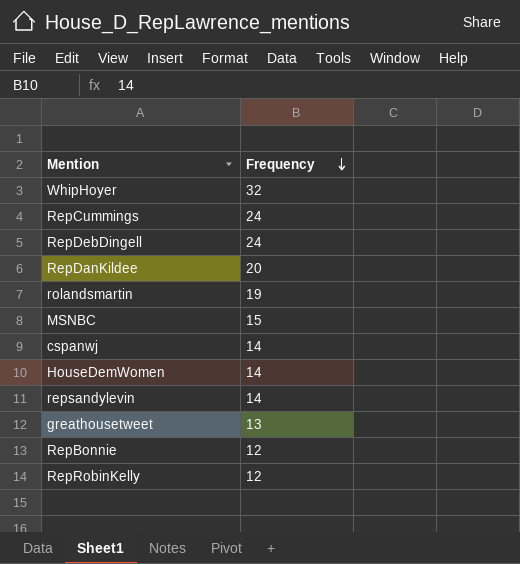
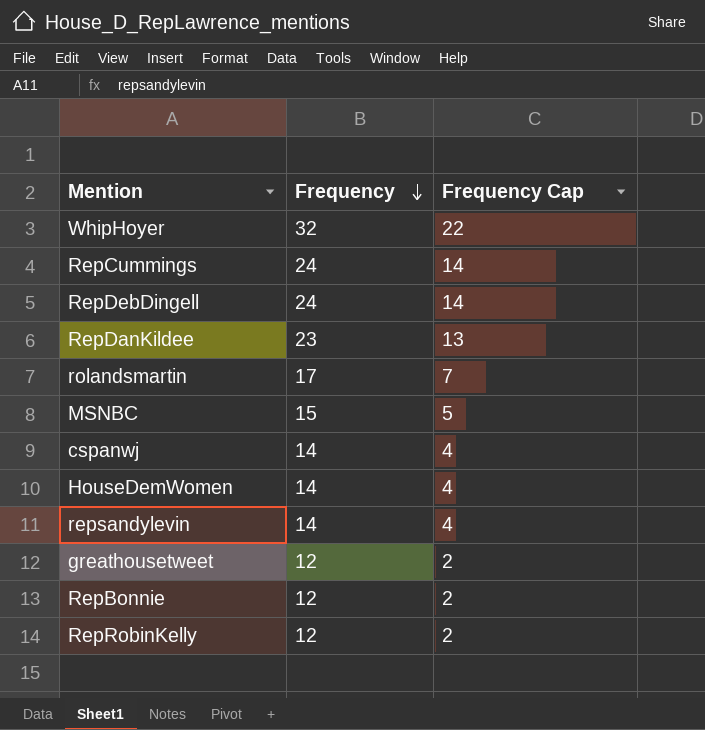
column Frequency Cap | formula: none -> [Frequency] - 10
RepDanKildee | Frequency: 20 -> 23
rolandsmartin | Frequency: 19 -> 17
greathousetweet | Frequency: 13 -> 12

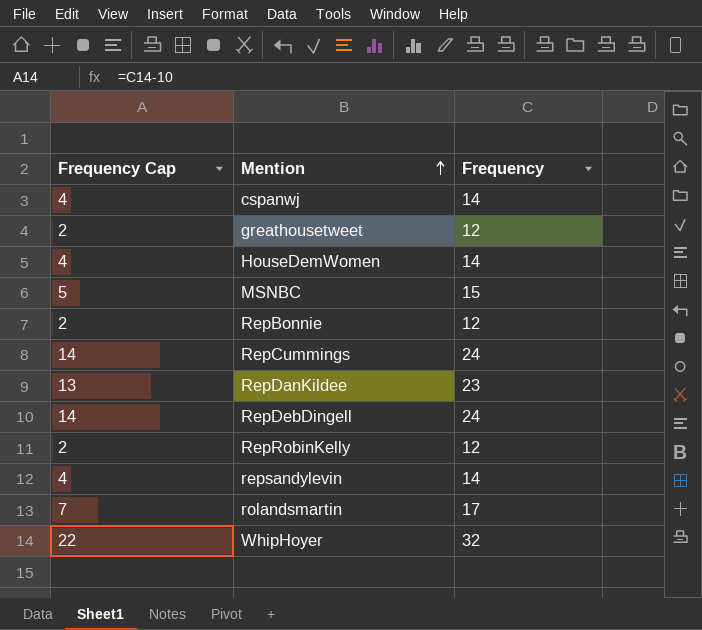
row order: Frequency descending -> Mention ascending
column Frequency Cap | position: 3 -> 1

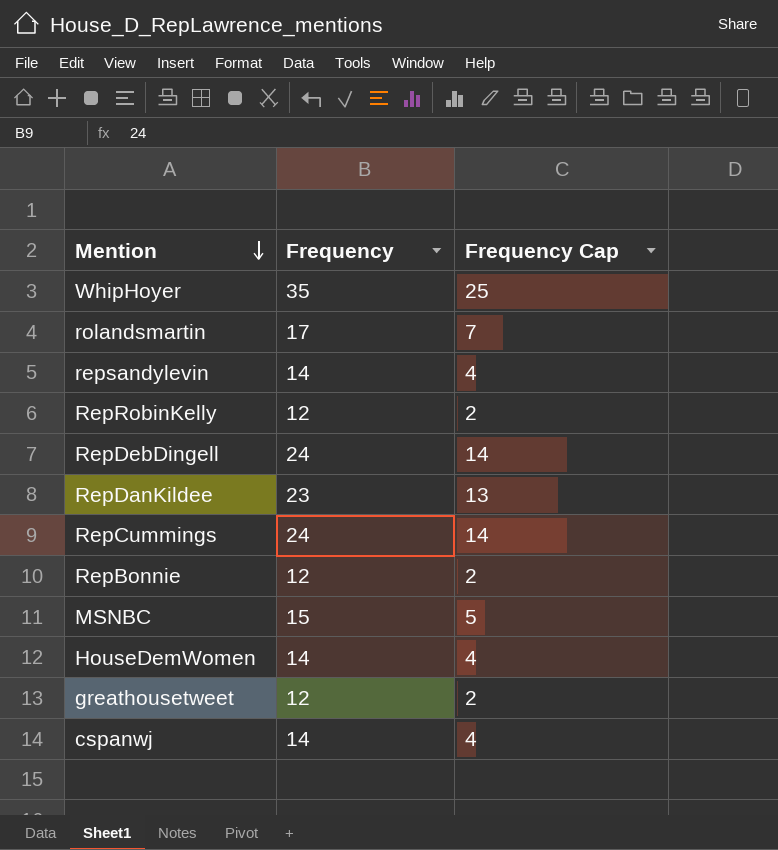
row order: Mention ascending -> Mention descending
column Frequency Cap | position: 1 -> 3
WhipHoyer | Frequency: 32 -> 35
WhipHoyer | Frequency Cap: 22 -> 25

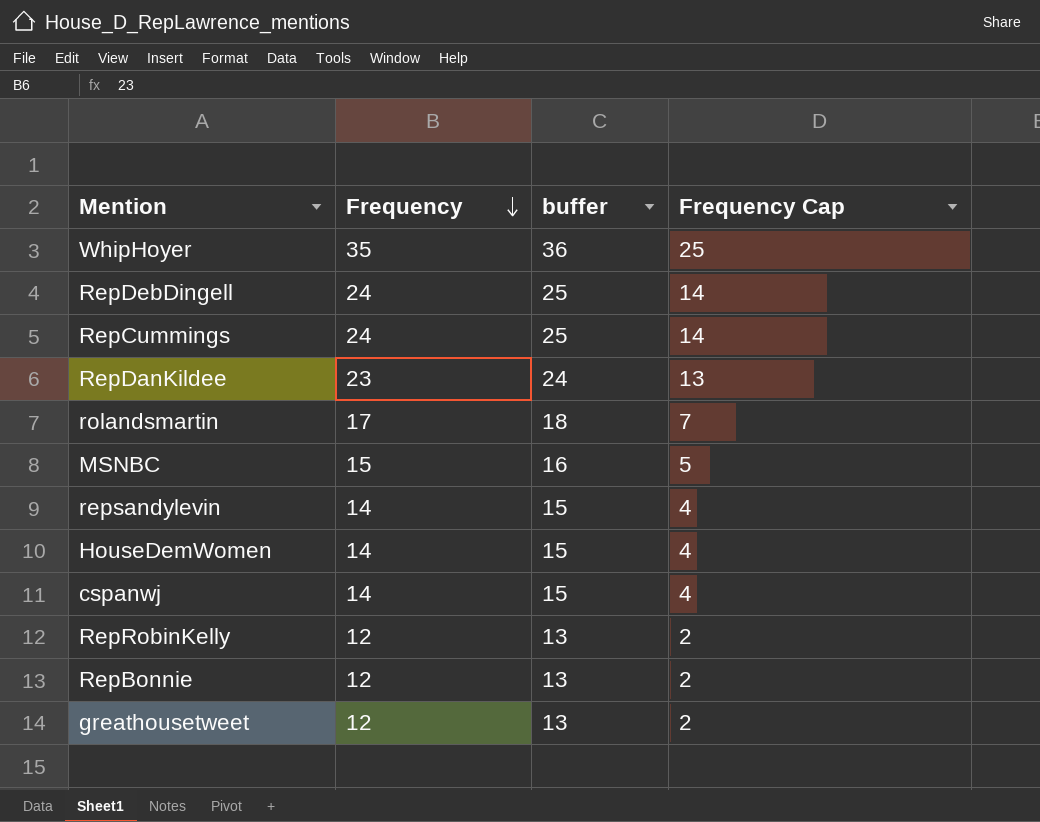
row order: Mention descending -> Frequency descending
column buffer | formula: none -> [Frequency] + 1

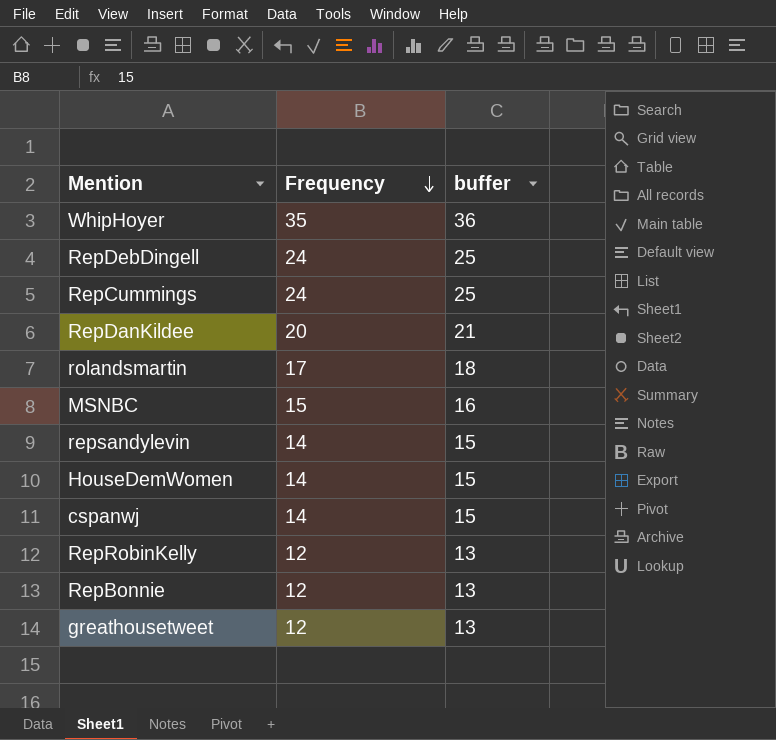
column Frequency Cap | formula: [Frequency] - 10 -> none
RepDanKildee | Frequency: 23 -> 20
RepDanKildee | buffer: 24 -> 21

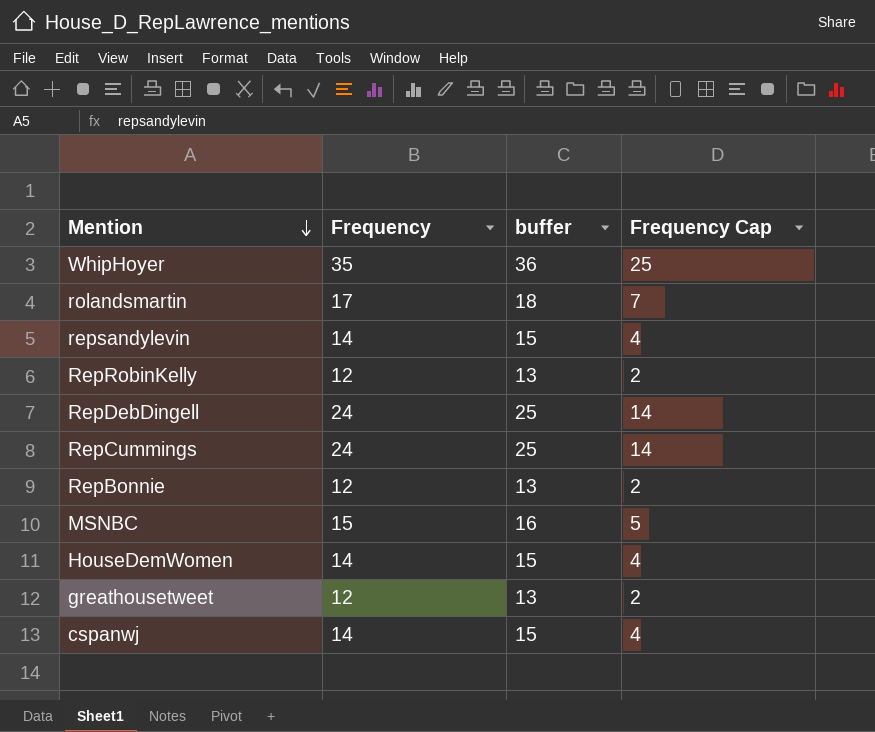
row order: Frequency descending -> Mention descending
column Frequency Cap | formula: none -> [Frequency] - 10
row RepDanKildee: 20 | 21 -> none

